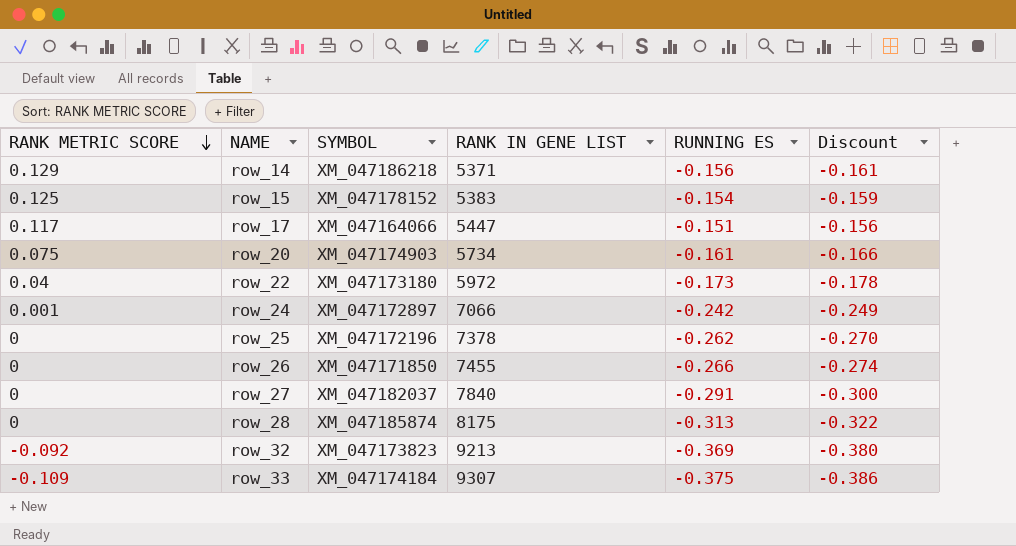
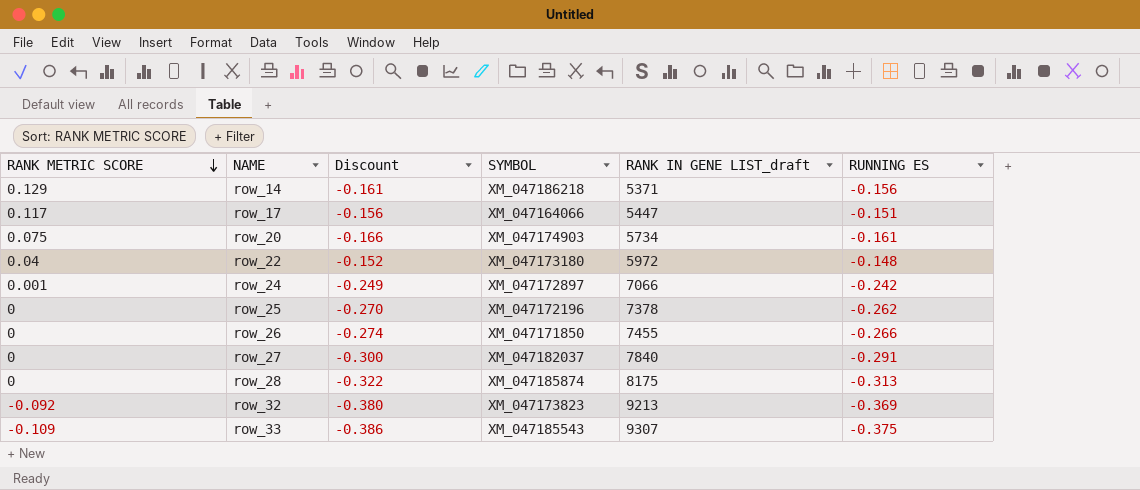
column Discount | position: 6 -> 3
column name: RANK IN GENE LIST -> RANK IN GENE LIST_draft
row row_15: 0.125 | XM_047178152 | 5383 | -0.154 | -0.159 -> none
row_22 | Discount: -0.178 -> -0.152
row_22 | RUNNING ES: -0.173 -> -0.148
row_33 | SYMBOL: XM_047174184 -> XM_047185543

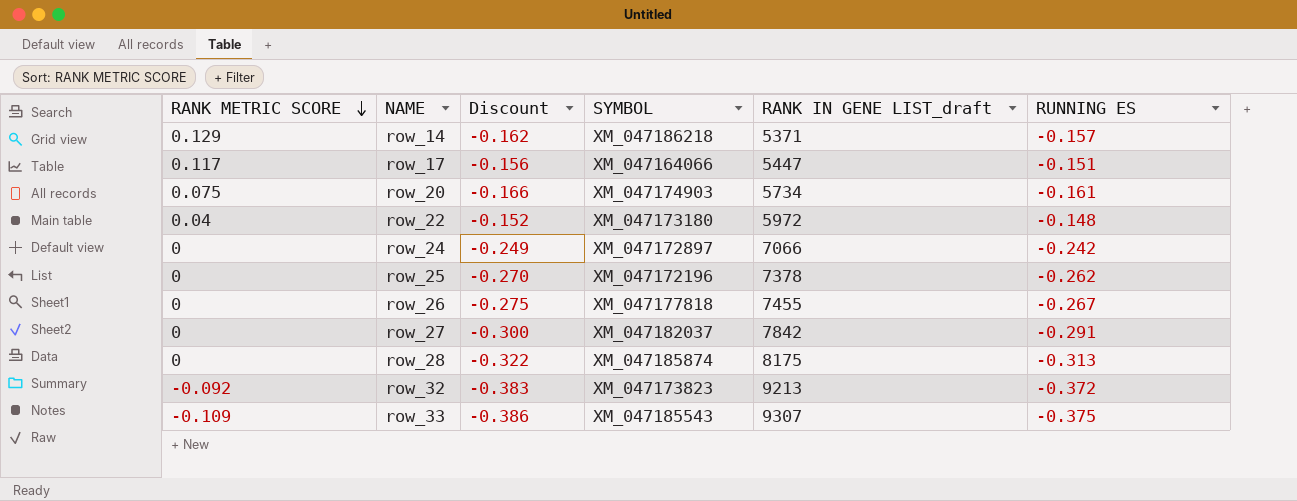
row_14 | Discount: -0.161 -> -0.162
row_14 | RUNNING ES: -0.156 -> -0.157
row_24 | RANK METRIC SCORE: 0.001 -> 0
row_26 | Discount: -0.274 -> -0.275
row_26 | SYMBOL: XM_047171850 -> XM_047177818
row_26 | RUNNING ES: -0.266 -> -0.267
row_27 | RANK IN GENE LIST_draft: 7840 -> 7842
row_32 | Discount: -0.380 -> -0.383
row_32 | RUNNING ES: -0.369 -> -0.372

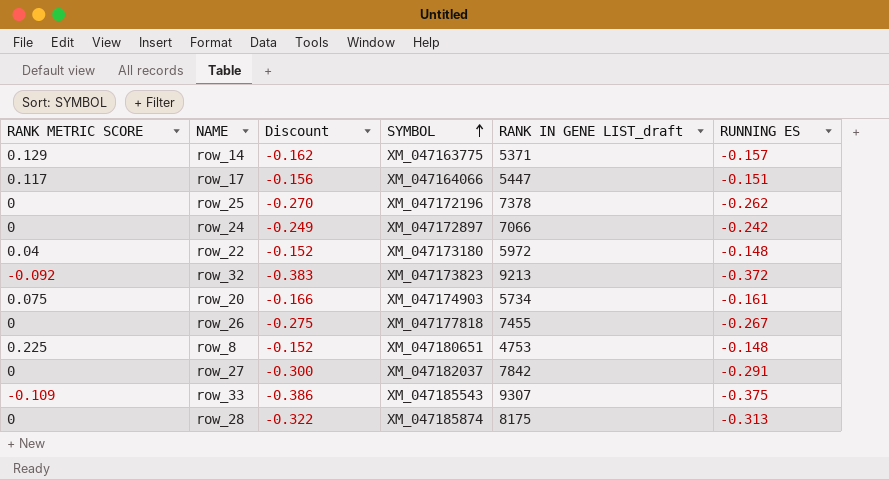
row order: RANK METRIC SCORE descending -> SYMBOL ascending
row_14 | SYMBOL: XM_047186218 -> XM_047163775
row row_8: none -> 0.225 | -0.152 | XM_047180651 | 4753 | -0.148

